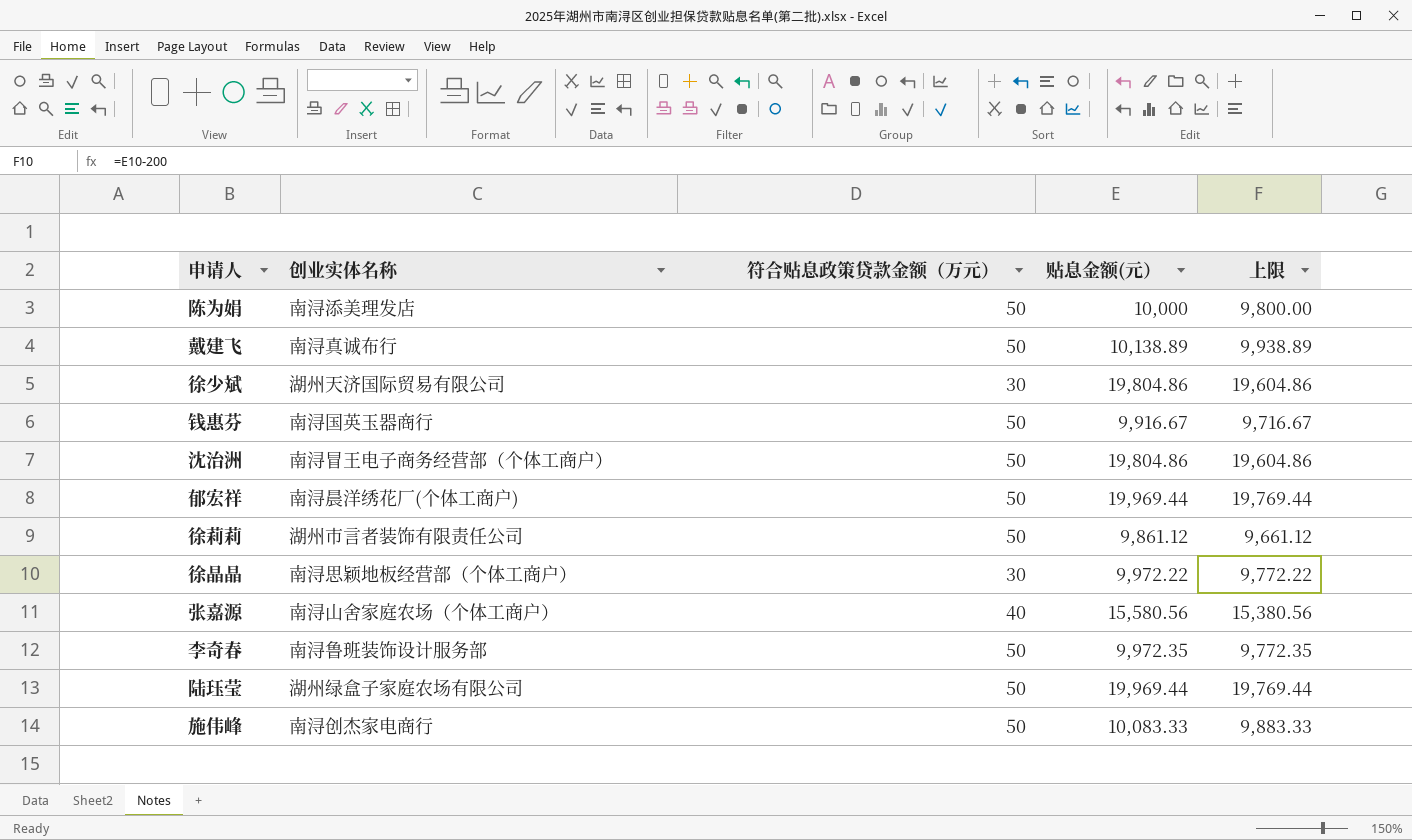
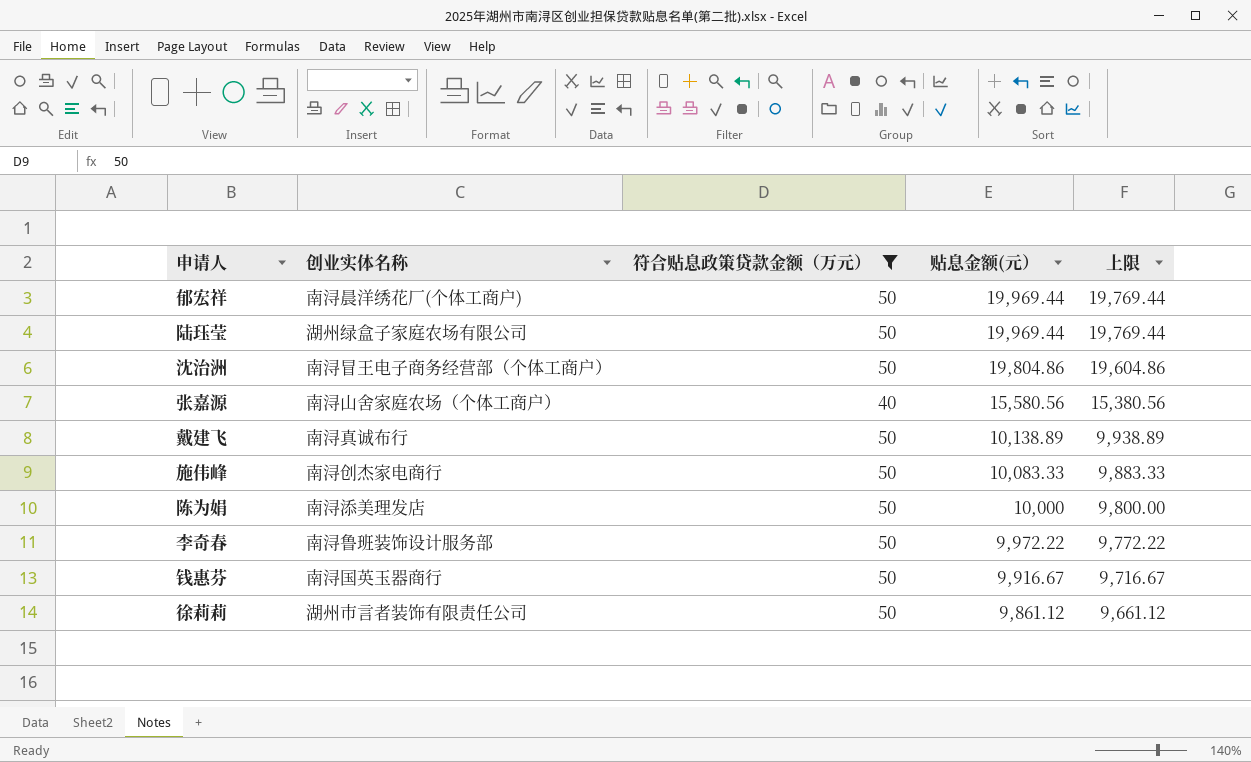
filter: none -> 符合贴息政策贷款金额（万元） != 30
row order: none -> 贴息金额(元） descending
李奇春 | 贴息金额(元）: 9,972.35 -> 9,972.22
李奇春 | 上限: 9,772.35 -> 9,772.22

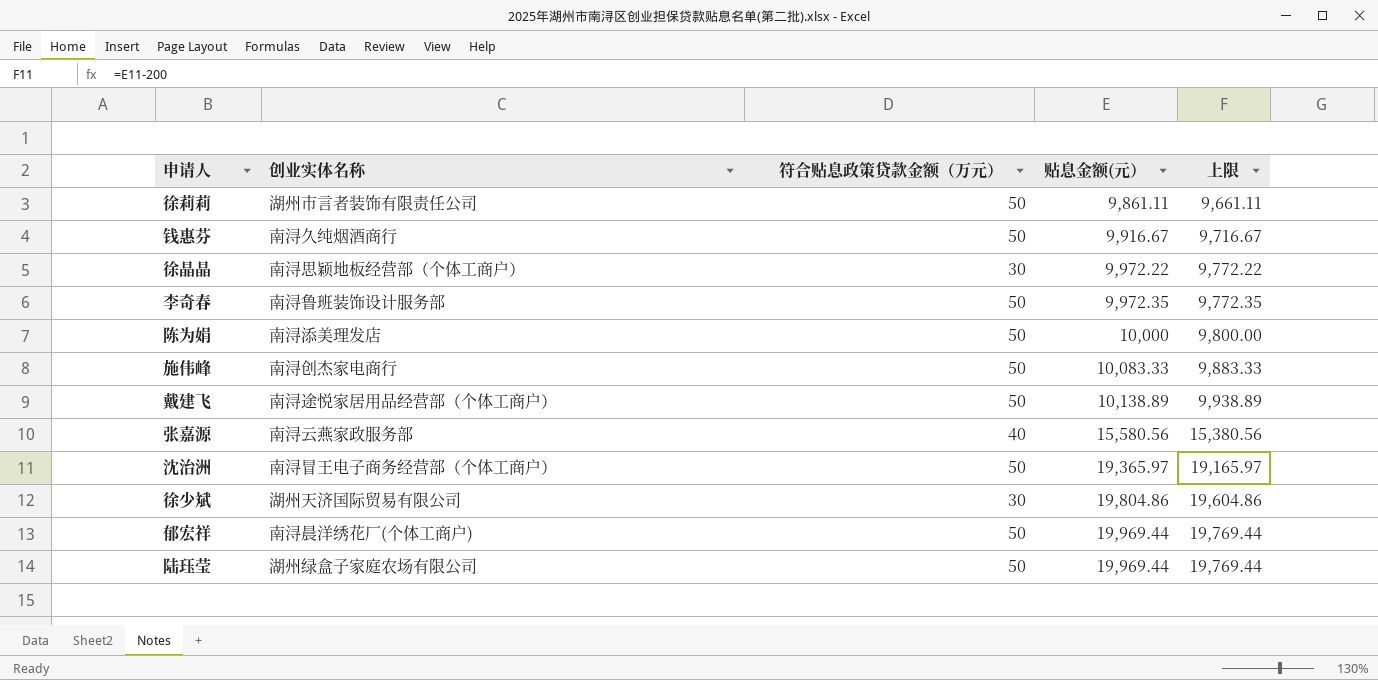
filter: 符合贴息政策贷款金额（万元） != 30 -> none
row order: 贴息金额(元） descending -> 贴息金额(元） ascending
徐莉莉 | 贴息金额(元）: 9,861.12 -> 9,861.11
徐莉莉 | 上限: 9,661.12 -> 9,661.11
钱惠芬 | 创业实体名称: 南浔国英玉器商行 -> 南浔久纯烟酒商行
李奇春 | 贴息金额(元）: 9,972.22 -> 9,972.35
李奇春 | 上限: 9,772.22 -> 9,772.35
戴建飞 | 创业实体名称: 南浔真诚布行 -> 南浔途悦家居用品经营部（个体工商户）
张嘉源 | 创业实体名称: 南浔山舍家庭农场（个体工商户） -> 南浔云燕家政服务部
沈治洲 | 贴息金额(元）: 19,804.86 -> 19,365.97
沈治洲 | 上限: 19,604.86 -> 19,165.97

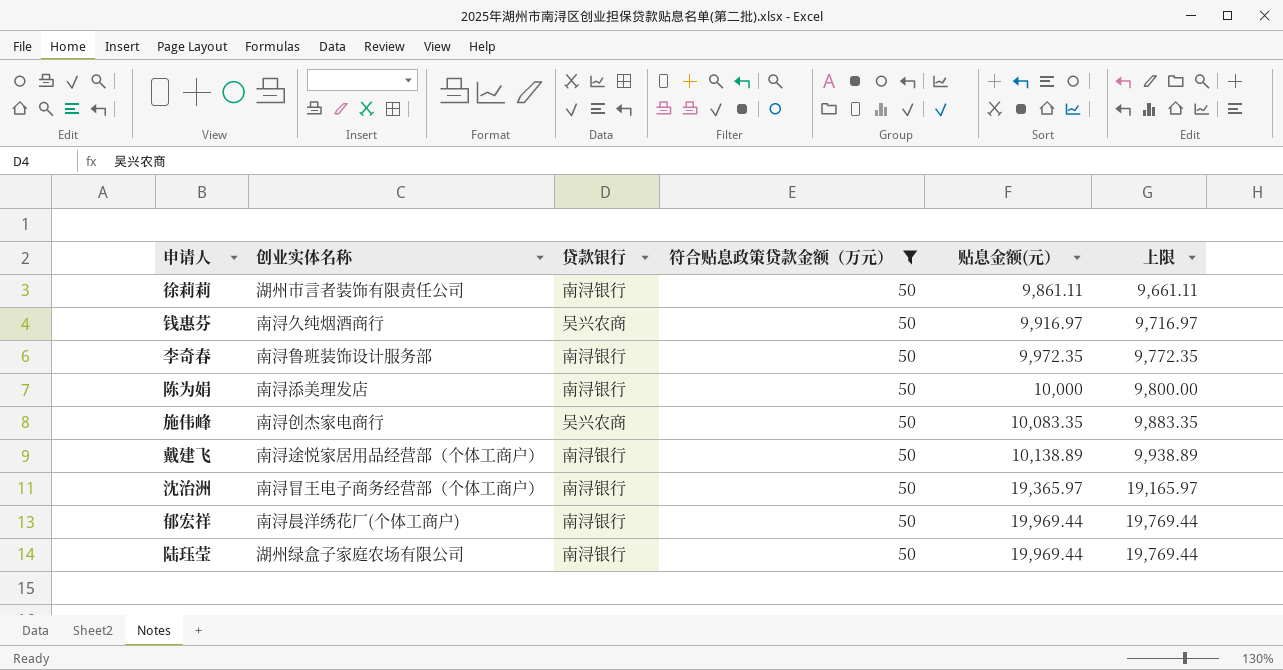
filter: none -> 符合贴息政策贷款金额（万元） = 50
column 贷款银行 | position: none -> 3
钱惠芬 | 贴息金额(元）: 9,916.67 -> 9,916.97
钱惠芬 | 上限: 9,716.67 -> 9,716.97
施伟峰 | 贴息金额(元）: 10,083.33 -> 10,083.35
施伟峰 | 上限: 9,883.33 -> 9,883.35

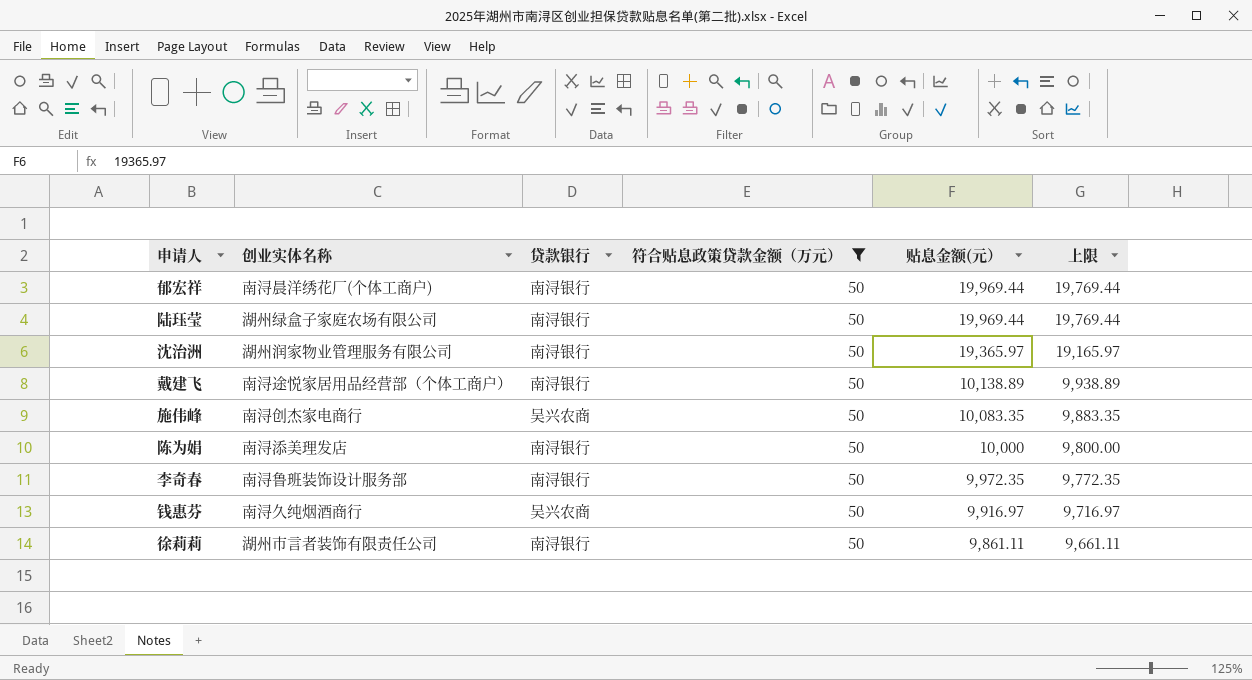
row order: 贴息金额(元） ascending -> 贴息金额(元） descending
沈治洲 | 创业实体名称: 南浔冒王电子商务经营部（个体工商户） -> 湖州润家物业管理服务有限公司

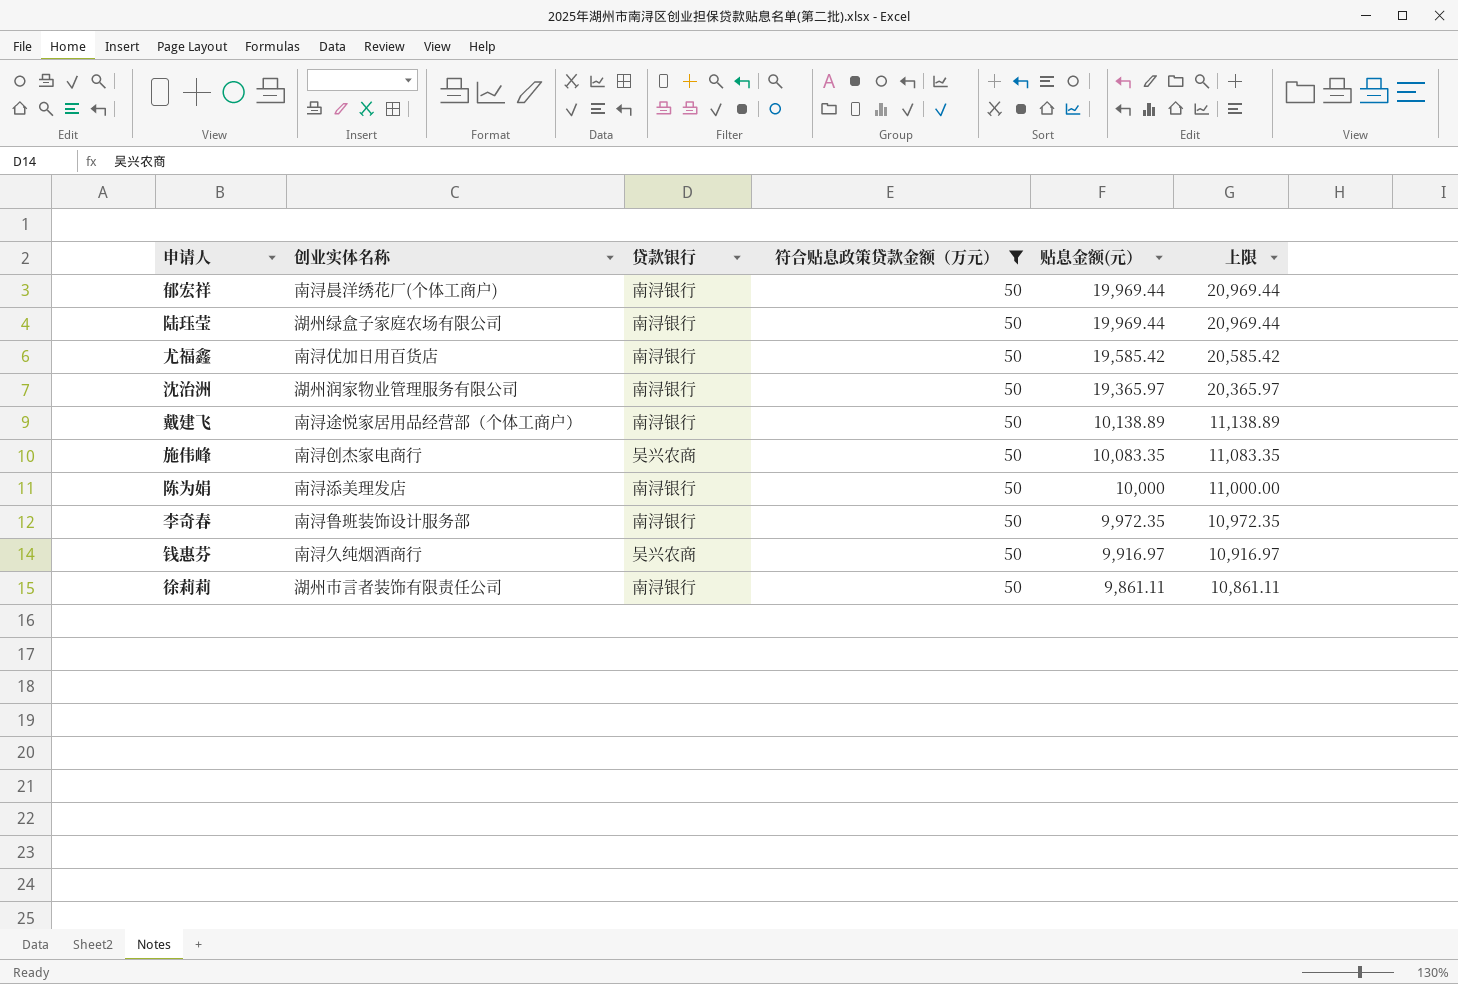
column 上限 | formula: [贴息金额(元）] - 200 -> [贴息金额(元）] + 1000
row 尤福鑫: none -> 南浔优加日用百货店 | 南浔银行 | 50 | 19,585.42 | 20,585.42

